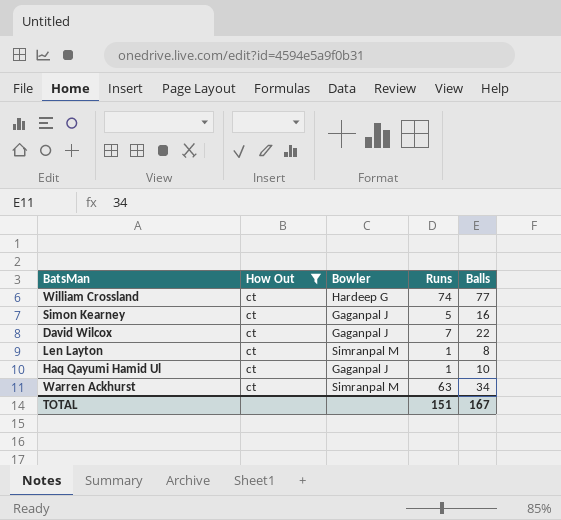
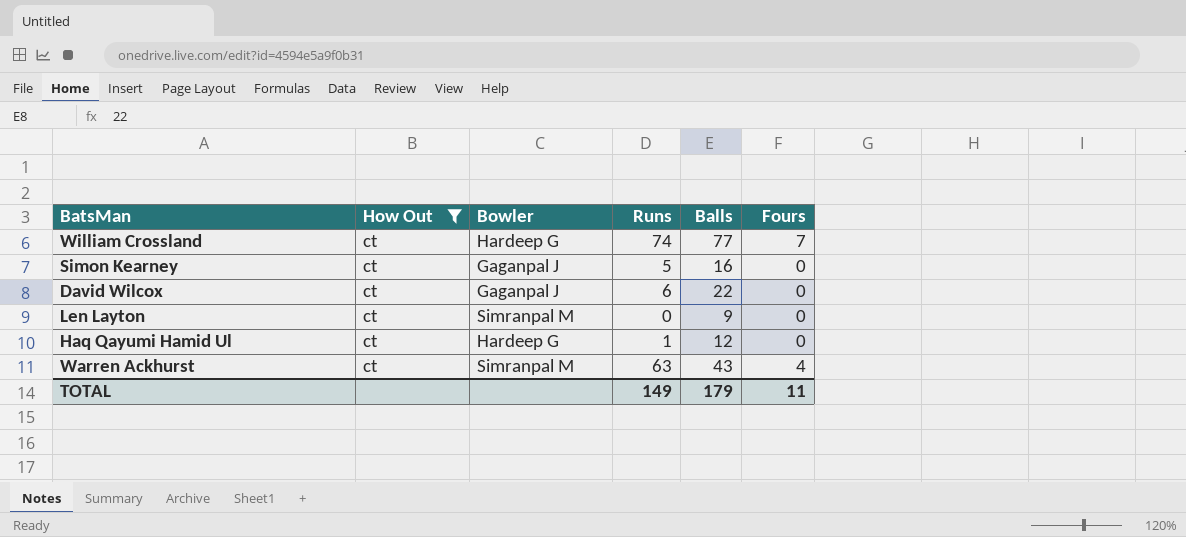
column Fours | position: none -> 6
David Wilcox | Runs: 7 -> 6
Len Layton | Runs: 1 -> 0
Len Layton | Balls: 8 -> 9
Haq Qayumi Hamid Ul | Bowler: Gaganpal J -> Hardeep G
Haq Qayumi Hamid Ul | Balls: 10 -> 12
Warren Ackhurst | Balls: 34 -> 43
TOTAL | Runs: 151 -> 149
TOTAL | Balls: 167 -> 179

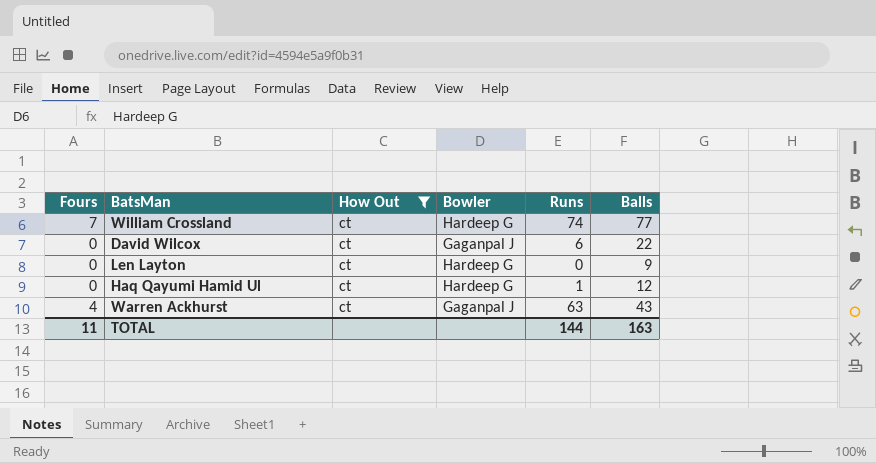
column Fours | position: 6 -> 1
row Simon Kearney: ct | Gaganpal J | 5 | 16 | 0 -> none
Len Layton | Bowler: Simranpal M -> Hardeep G
Warren Ackhurst | Bowler: Simranpal M -> Gaganpal J
TOTAL | Runs: 149 -> 144
TOTAL | Balls: 179 -> 163

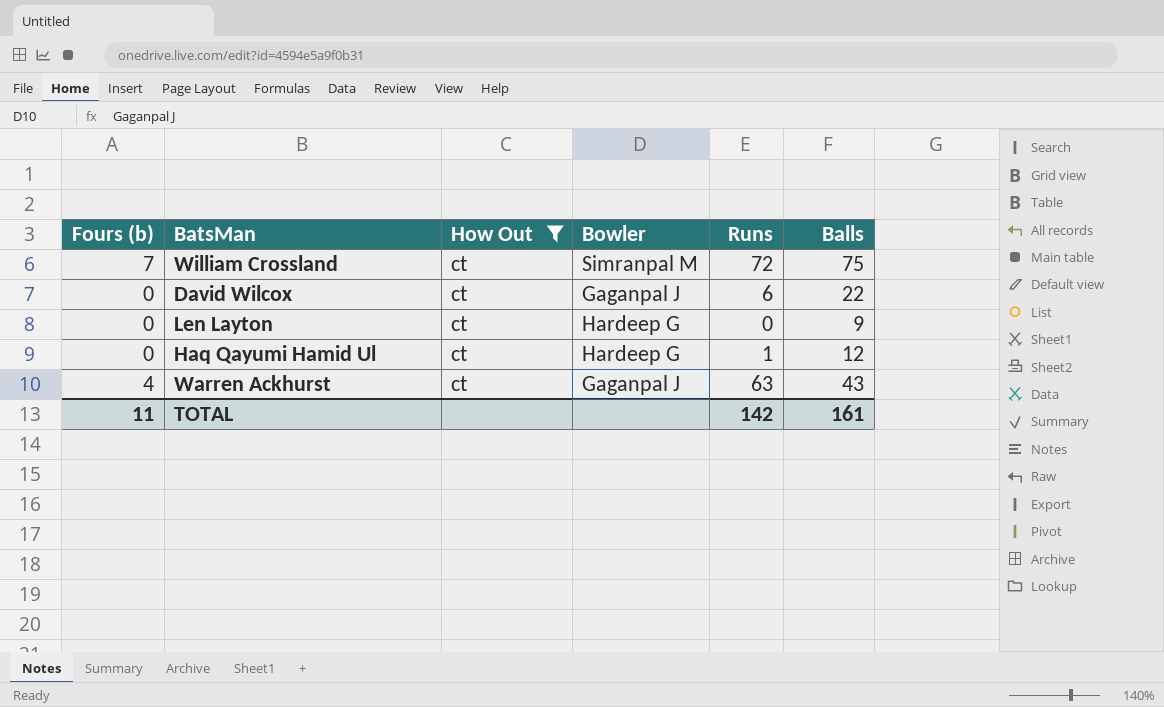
column name: Fours -> Fours (b)
William Crossland | Bowler: Hardeep G -> Simranpal M
William Crossland | Runs: 74 -> 72
William Crossland | Balls: 77 -> 75
TOTAL | Runs: 144 -> 142
TOTAL | Balls: 163 -> 161

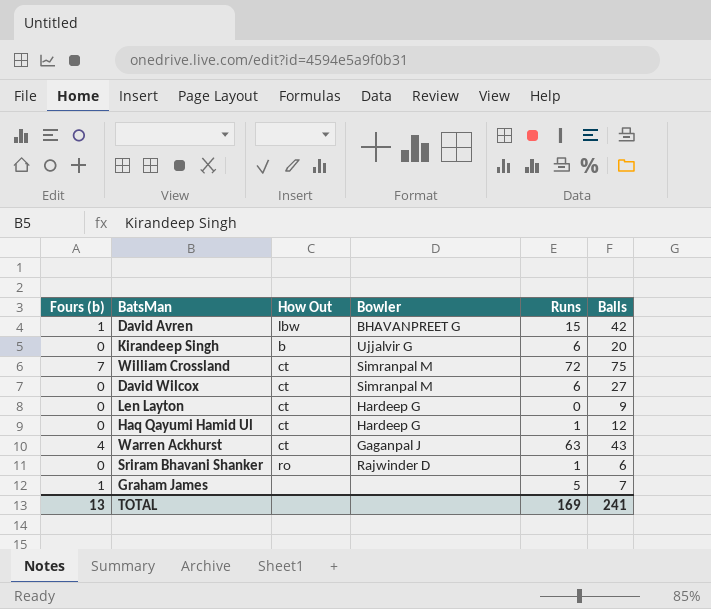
filter: How Out = ct -> none
David Wilcox | Bowler: Gaganpal J -> Simranpal M
David Wilcox | Balls: 22 -> 27
TOTAL | Fours (b): 11 -> 13
TOTAL | Runs: 142 -> 169
TOTAL | Balls: 161 -> 241

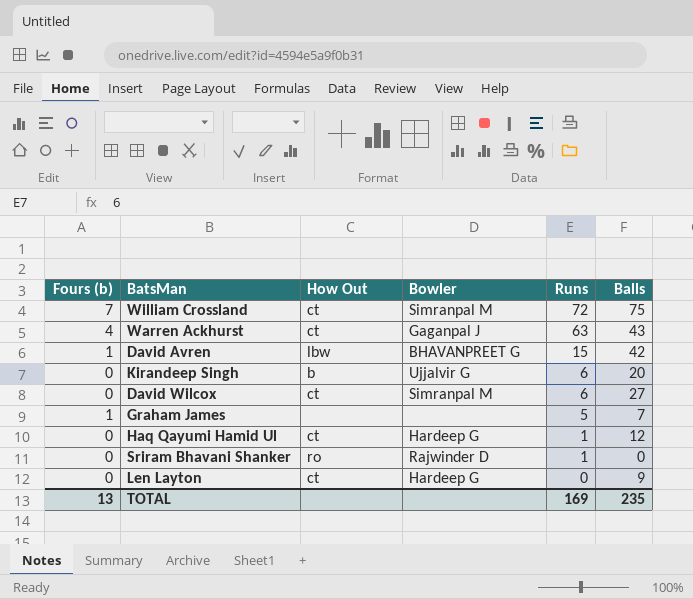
row order: none -> Runs descending
Sriram Bhavani Shanker | Balls: 6 -> 0
TOTAL | Balls: 241 -> 235

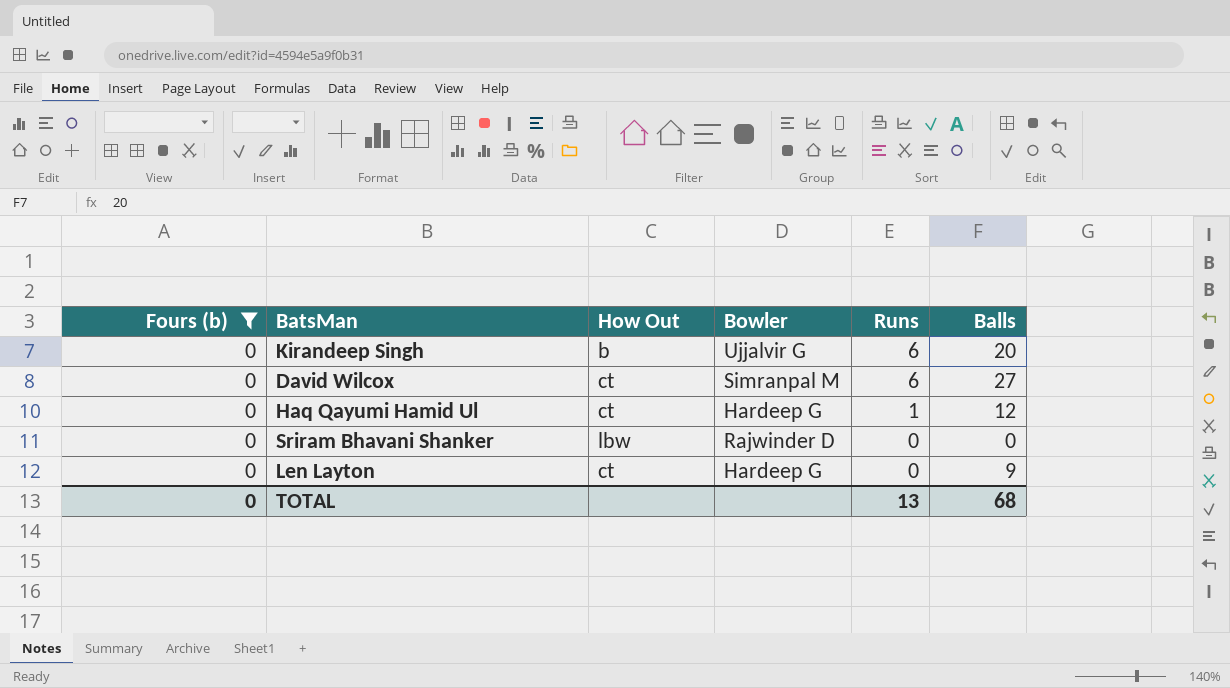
filter: none -> Fours (b) = 0
Sriram Bhavani Shanker | How Out: ro -> lbw
Sriram Bhavani Shanker | Runs: 1 -> 0
TOTAL | Fours (b): 13 -> 0
TOTAL | Runs: 169 -> 13
TOTAL | Balls: 235 -> 68

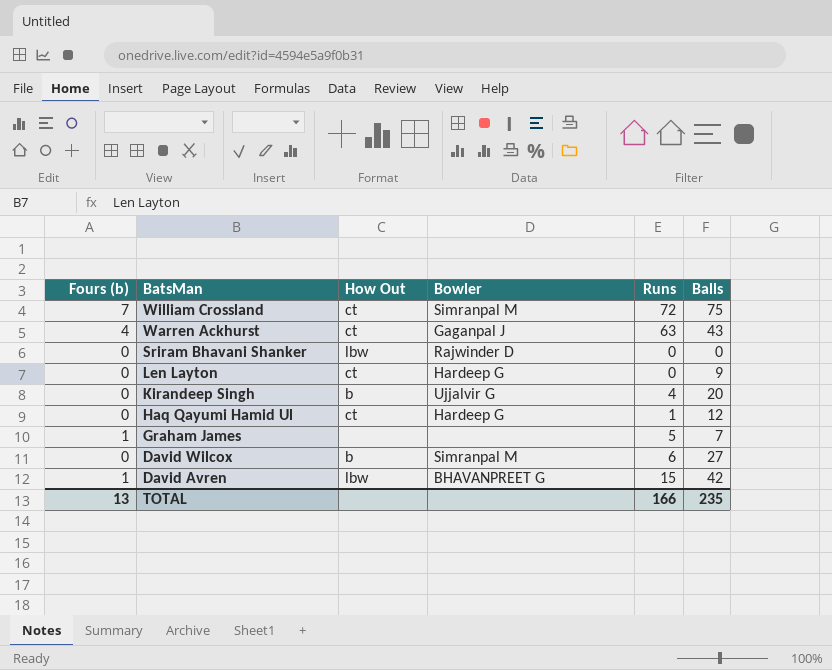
filter: Fours (b) = 0 -> none
row order: Runs descending -> BatsMan descending
Kirandeep Singh | Runs: 6 -> 4
David Wilcox | How Out: ct -> b
TOTAL | Fours (b): 0 -> 13
TOTAL | Runs: 13 -> 166
TOTAL | Balls: 68 -> 235

